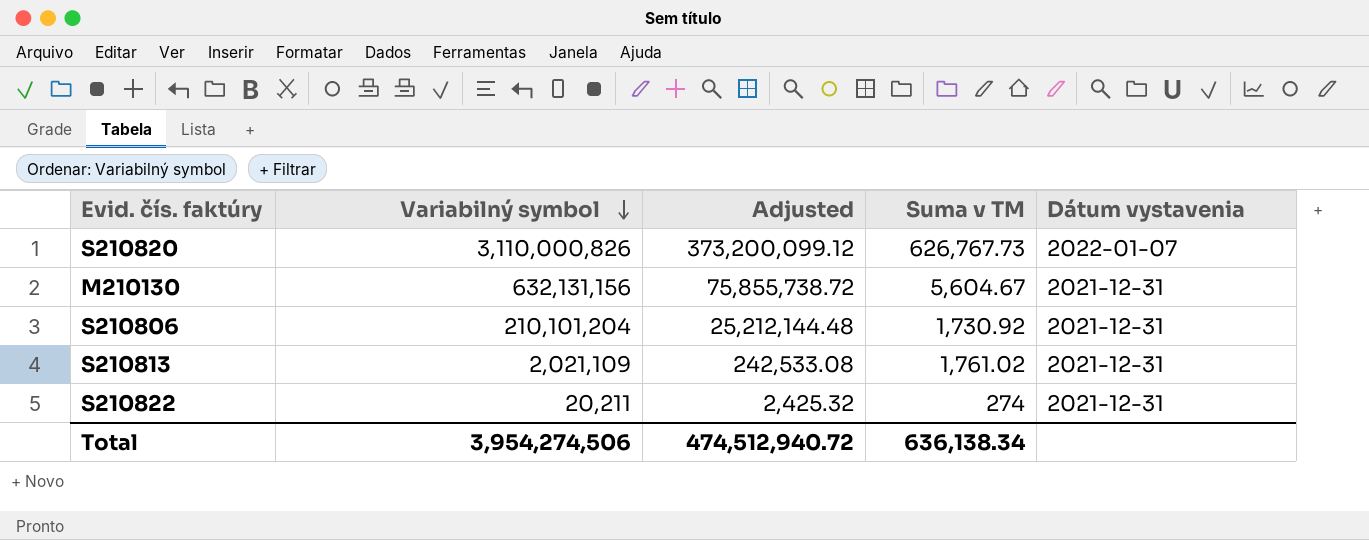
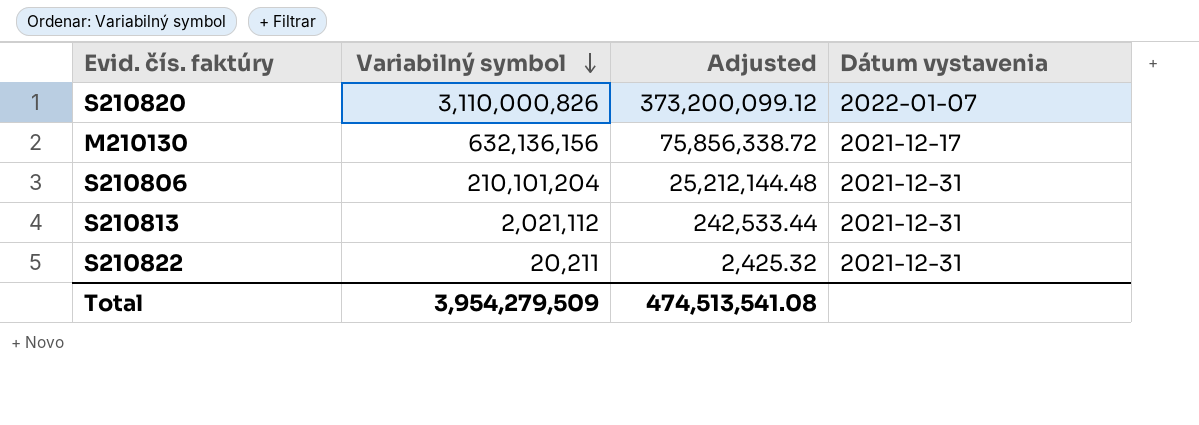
column Suma v TM | position: 4 -> none
M210130 | Variabilný symbol: 632,131,156 -> 632,136,156
M210130 | Adjusted: 75,855,738.72 -> 75,856,338.72
M210130 | Dátum vystavenia: 2021-12-31 -> 2021-12-17
S210813 | Variabilný symbol: 2,021,109 -> 2,021,112
S210813 | Adjusted: 242,533.08 -> 242,533.44
Total | Variabilný symbol: 3,954,274,506 -> 3,954,279,509
Total | Adjusted: 474,512,940.72 -> 474,513,541.08

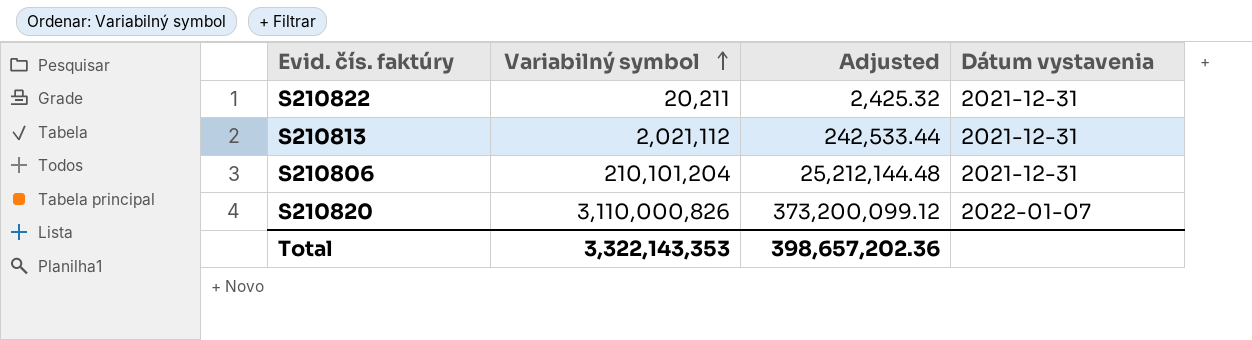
row order: Variabilný symbol descending -> Variabilný symbol ascending
row M210130: 632,136,156 | 75,856,338.72 | 2021-12-17 -> none
Total | Variabilný symbol: 3,954,279,509 -> 3,322,143,353
Total | Adjusted: 474,513,541.08 -> 398,657,202.36

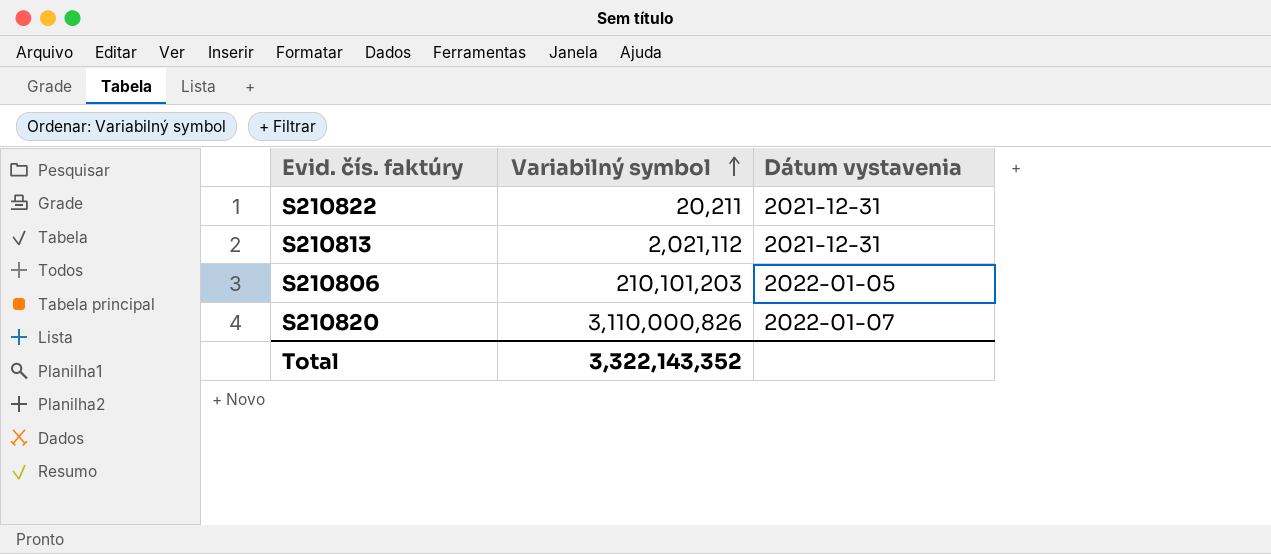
column Adjusted | formula: [Variabilný symbol] * 0.12 -> none
S210806 | Variabilný symbol: 210,101,204 -> 210,101,203
S210806 | Dátum vystavenia: 2021-12-31 -> 2022-01-05
Total | Variabilný symbol: 3,322,143,353 -> 3,322,143,352

